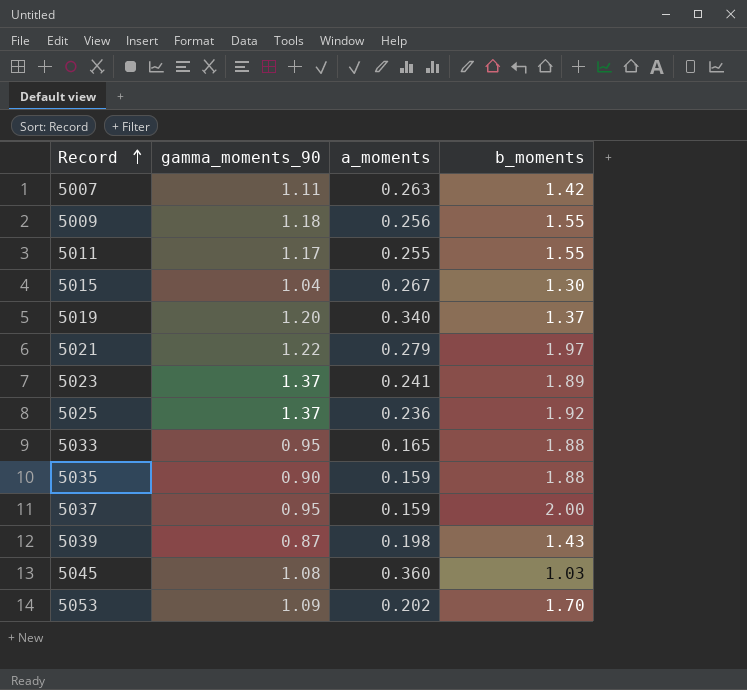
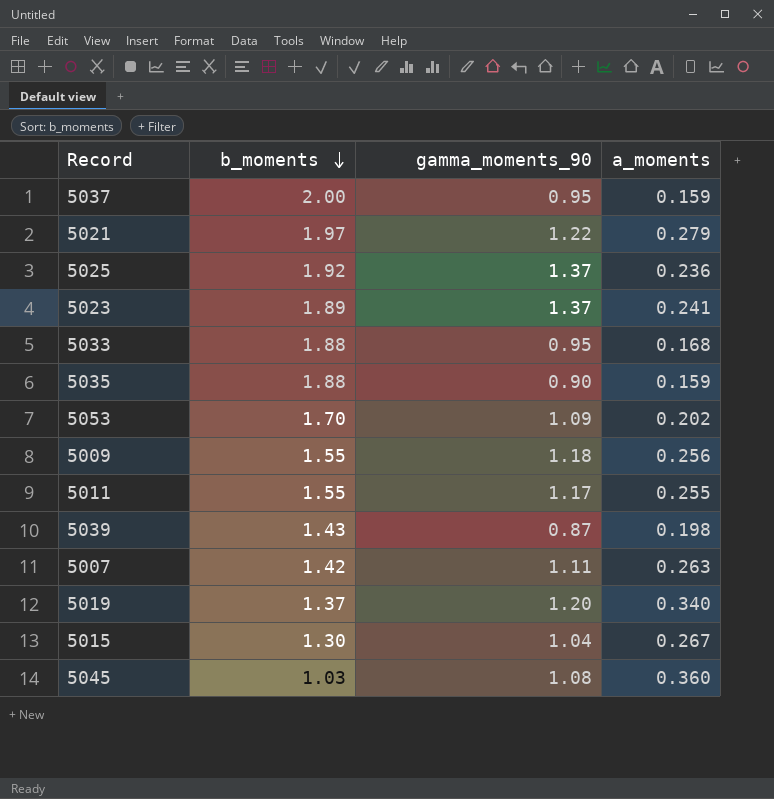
row order: Record ascending -> b_moments descending
column b_moments | position: 4 -> 2
5033 | a_moments: 0.165 -> 0.168

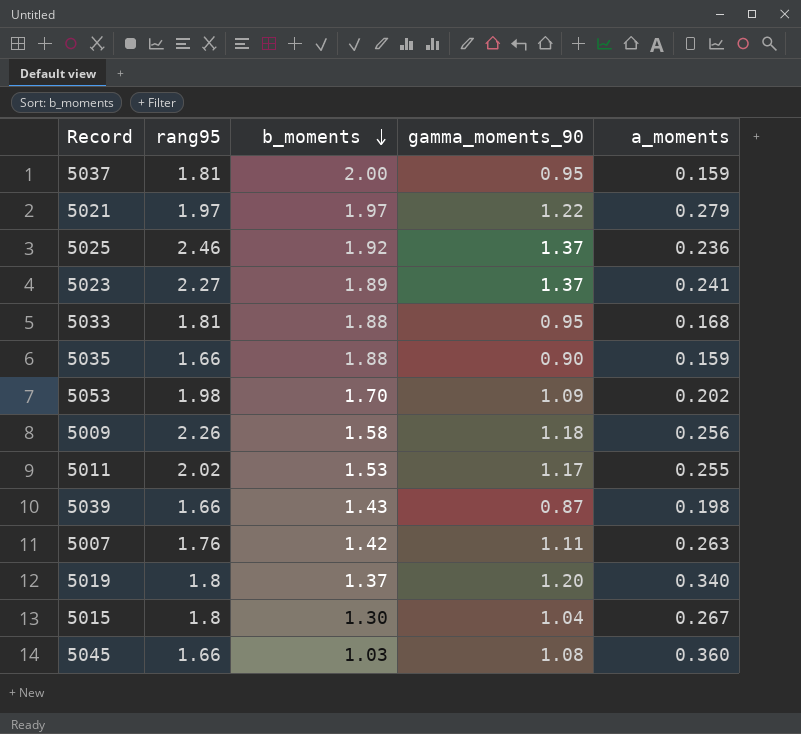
column rang95 | position: none -> 2
5009 | b_moments: 1.55 -> 1.58
5011 | b_moments: 1.55 -> 1.53

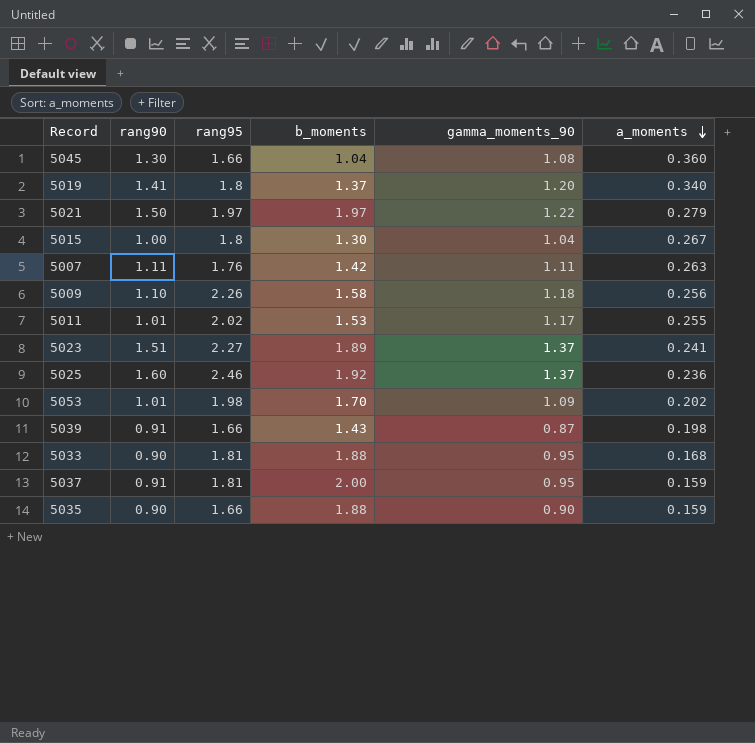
row order: b_moments descending -> a_moments descending
column rang90 | position: none -> 2
5045 | b_moments: 1.03 -> 1.04

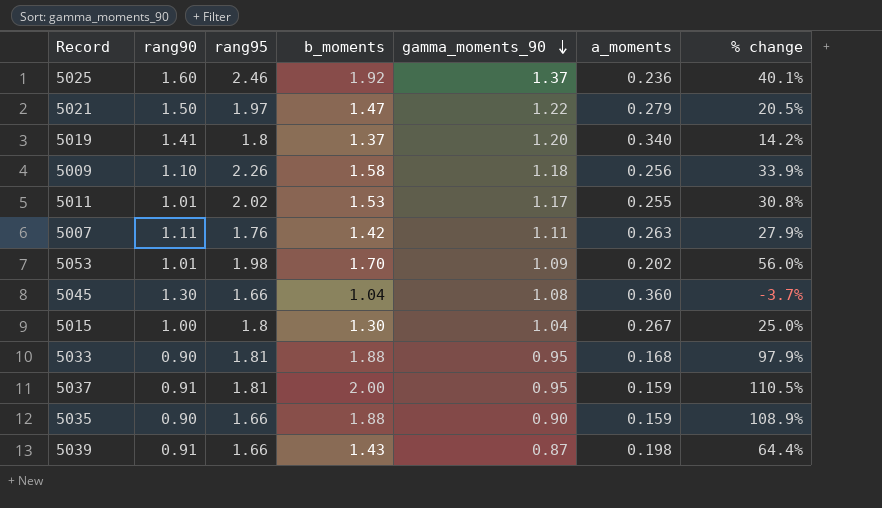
row order: a_moments descending -> gamma_moments_90 descending
column % change | formula: none -> ([b_moments] - [gamma_moments_90]) / [gamma_moments_90]
row 5023: 1.51 | 2.27 | 1.89 | 1.37 | 0.241 -> none
5021 | b_moments: 1.97 -> 1.47

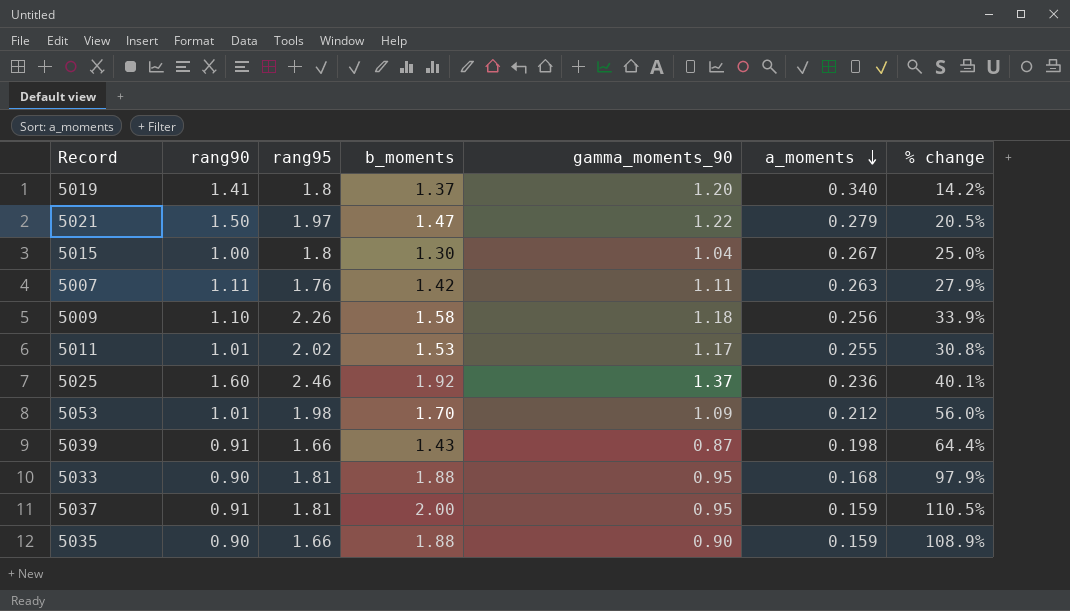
row order: gamma_moments_90 descending -> a_moments descending
row 5045: 1.30 | 1.66 | 1.04 | 1.08 | 0.360 | -3.7% -> none
5053 | a_moments: 0.202 -> 0.212

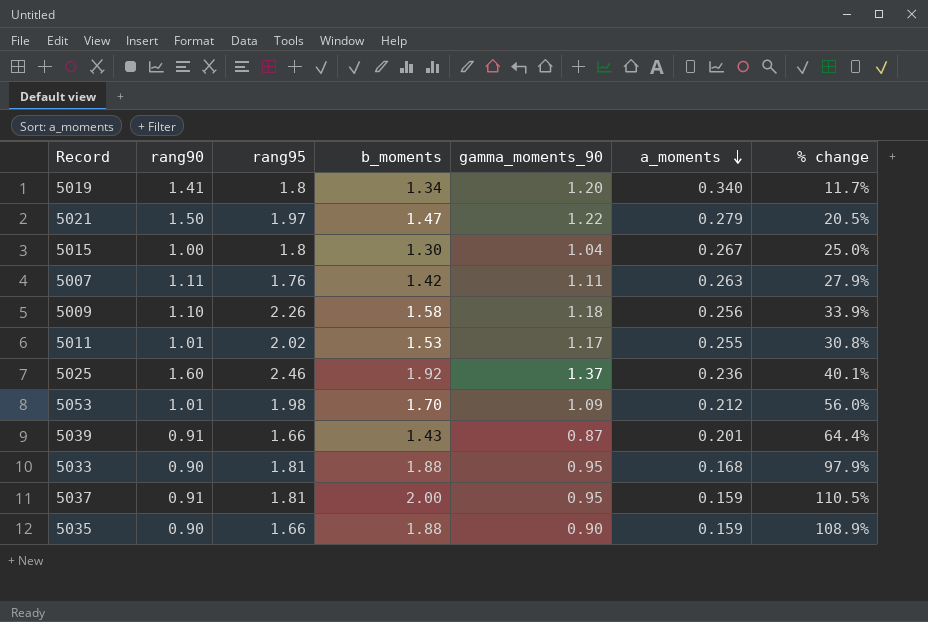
5019 | b_moments: 1.37 -> 1.34
5019 | % change: 14.2% -> 11.7%
5039 | a_moments: 0.198 -> 0.201

